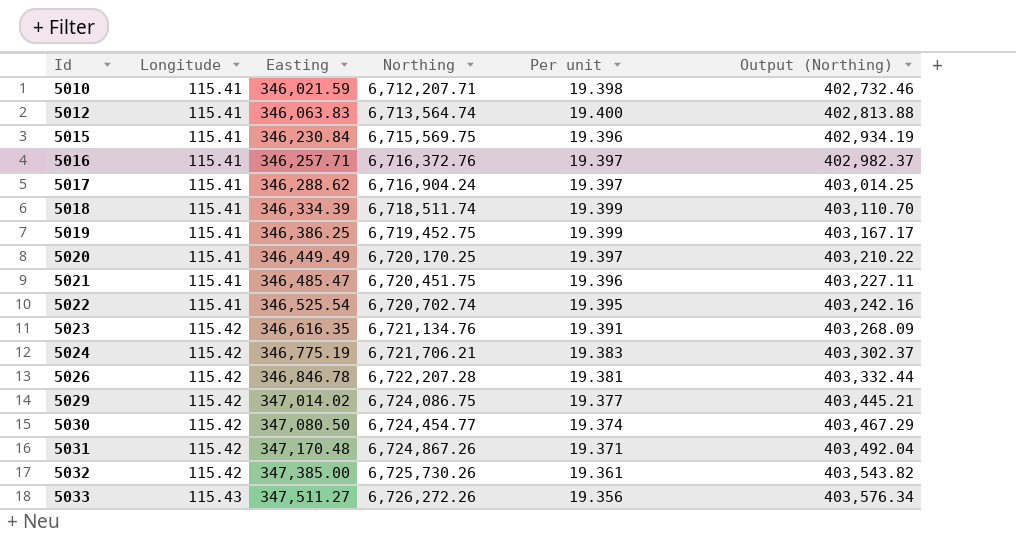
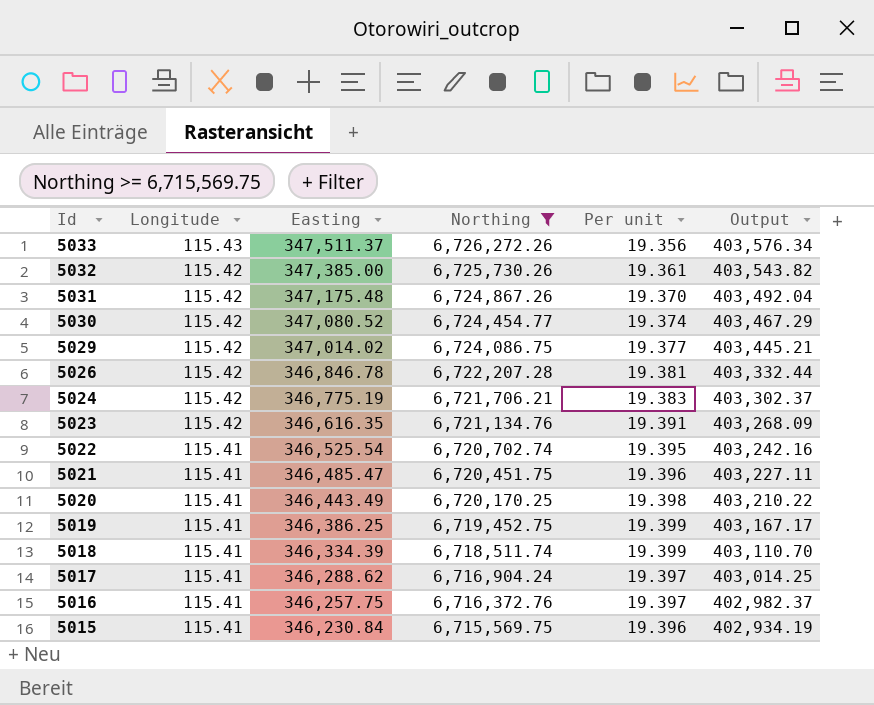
filter: none -> Northing >= 6,715,569.75
row order: Id ascending -> Id descending
column name: Output (Northing) -> Output
5033 | Easting: 347,511.27 -> 347,511.37
5031 | Easting: 347,170.48 -> 347,175.48
5031 | Per unit: 19.371 -> 19.370
5030 | Easting: 347,080.50 -> 347,080.52
5020 | Easting: 346,449.49 -> 346,443.49
5020 | Per unit: 19.397 -> 19.398
5016 | Easting: 346,257.71 -> 346,257.75

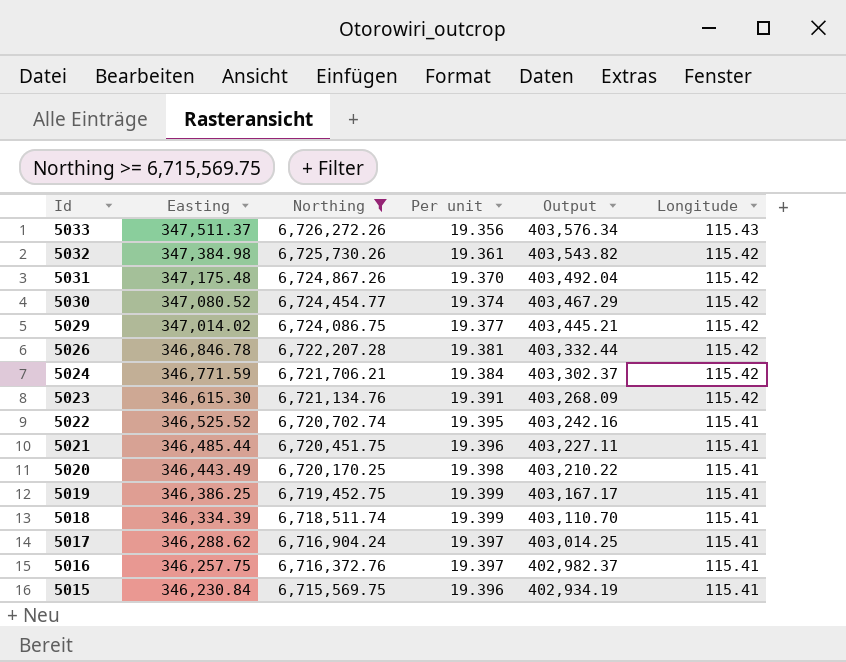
column Longitude | position: 2 -> 6
5032 | Easting: 347,385.00 -> 347,384.98
5024 | Easting: 346,775.19 -> 346,771.59
5024 | Per unit: 19.383 -> 19.384
5023 | Easting: 346,616.35 -> 346,615.30
5022 | Easting: 346,525.54 -> 346,525.52
5021 | Easting: 346,485.47 -> 346,485.44

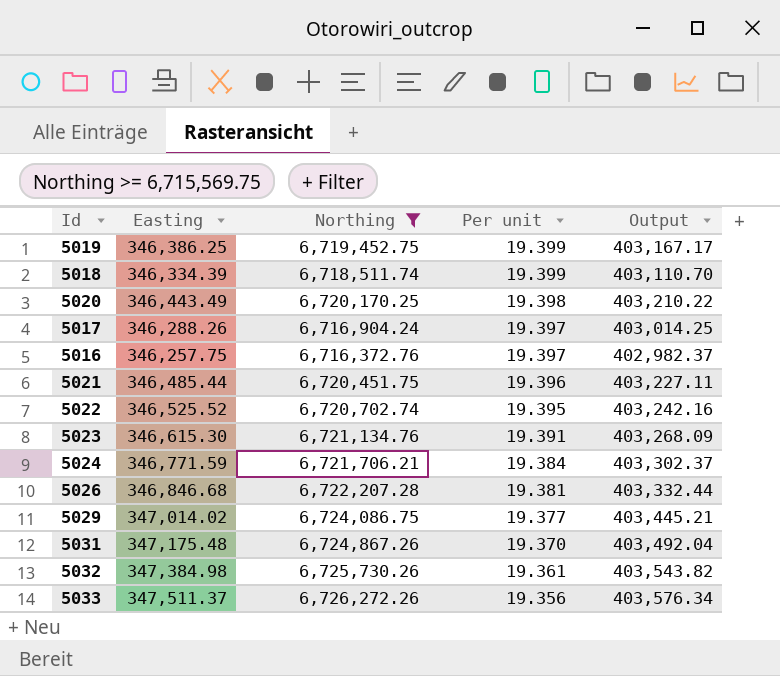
row order: Id descending -> Per unit descending
column Longitude | position: 6 -> none
row 5030: 347,080.52 | 6,724,454.77 | 19.374 | 403,467.29 | 115.42 -> none
row 5015: 346,230.84 | 6,715,569.75 | 19.396 | 402,934.19 | 115.41 -> none
5017 | Easting: 346,288.62 -> 346,288.26
5026 | Easting: 346,846.78 -> 346,846.68

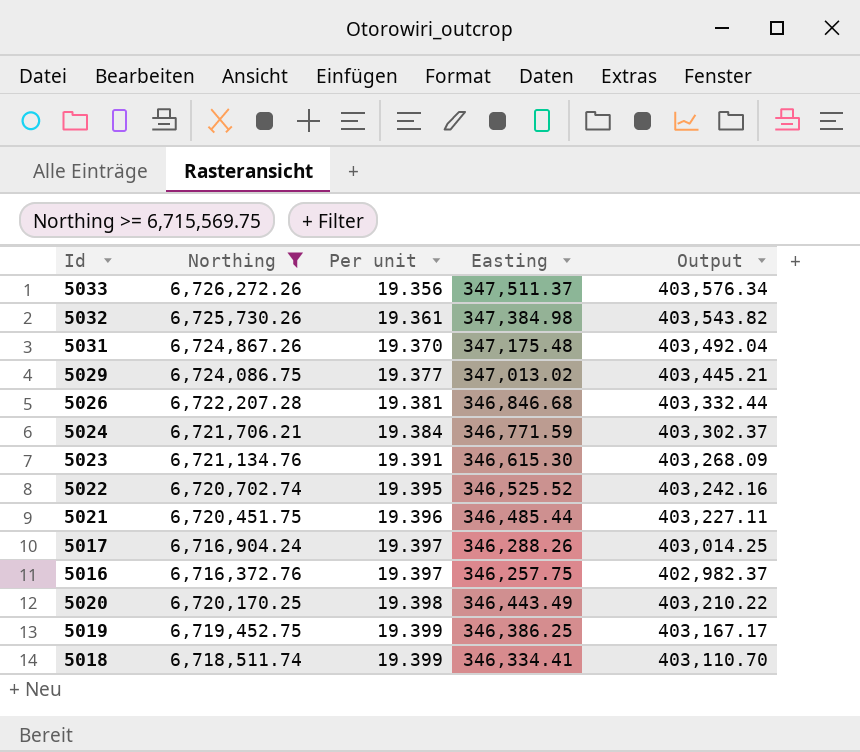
row order: Per unit descending -> Per unit ascending
column Easting | position: 2 -> 4
5029 | Easting: 347,014.02 -> 347,013.02
5018 | Easting: 346,334.39 -> 346,334.41

